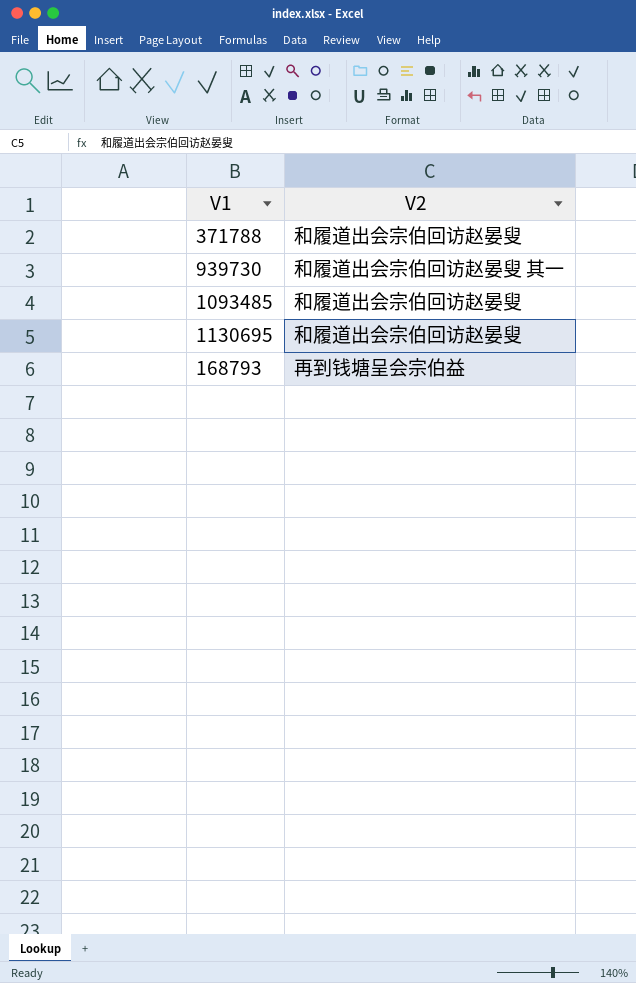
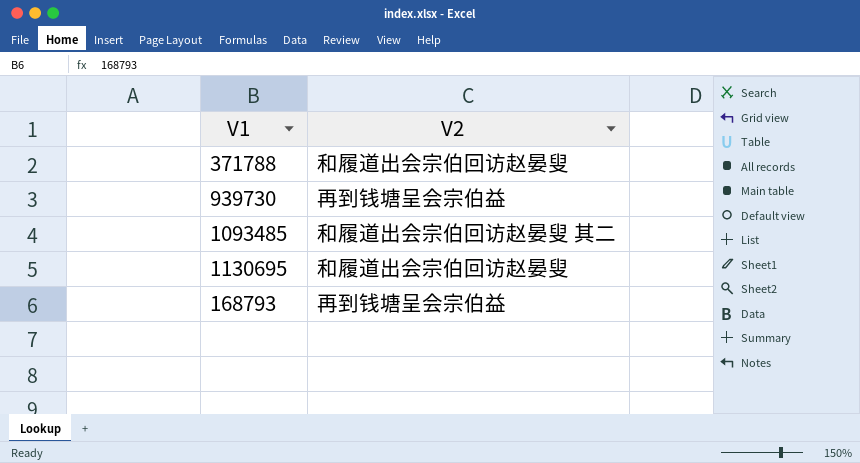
939730 | V2: 和履道出会宗伯回访赵晏叟 其一 -> 再到钱塘呈会宗伯益
1093485 | V2: 和履道出会宗伯回访赵晏叟 -> 和履道出会宗伯回访赵晏叟 其二

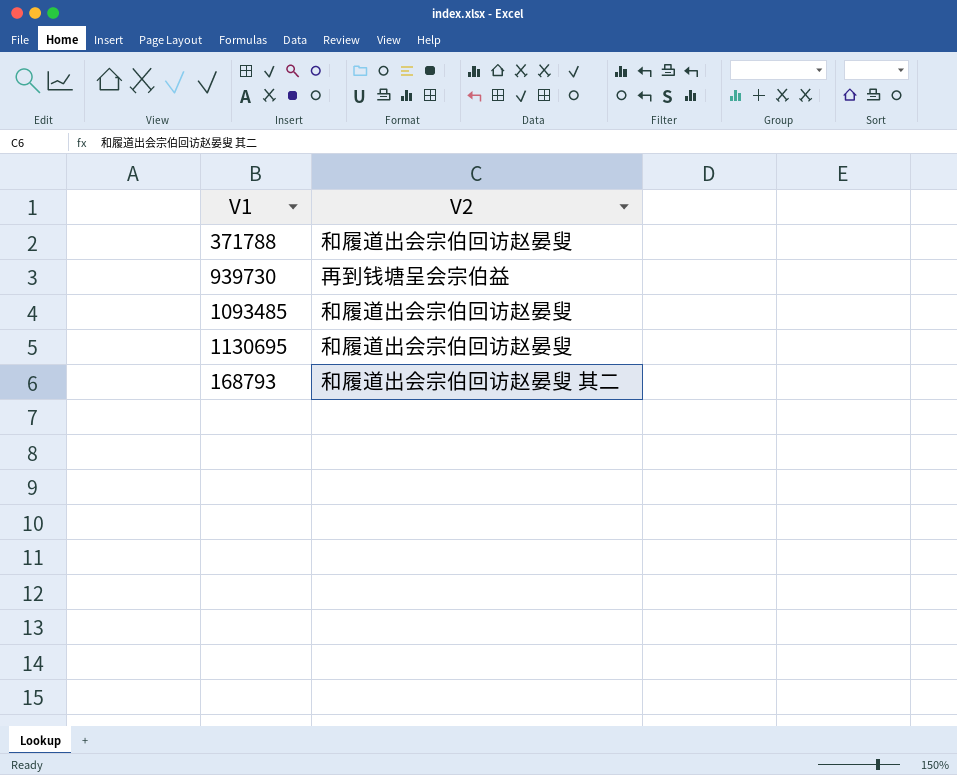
1093485 | V2: 和履道出会宗伯回访赵晏叟 其二 -> 和履道出会宗伯回访赵晏叟
168793 | V2: 再到钱塘呈会宗伯益 -> 和履道出会宗伯回访赵晏叟 其二

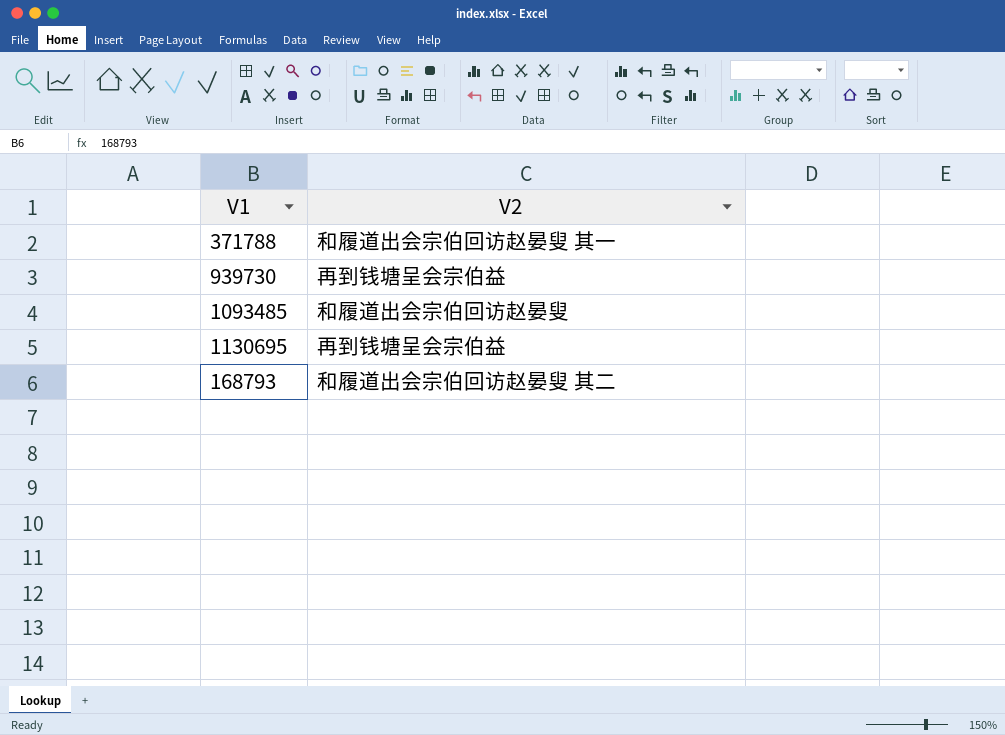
371788 | V2: 和履道出会宗伯回访赵晏叟 -> 和履道出会宗伯回访赵晏叟 其一
1130695 | V2: 和履道出会宗伯回访赵晏叟 -> 再到钱塘呈会宗伯益

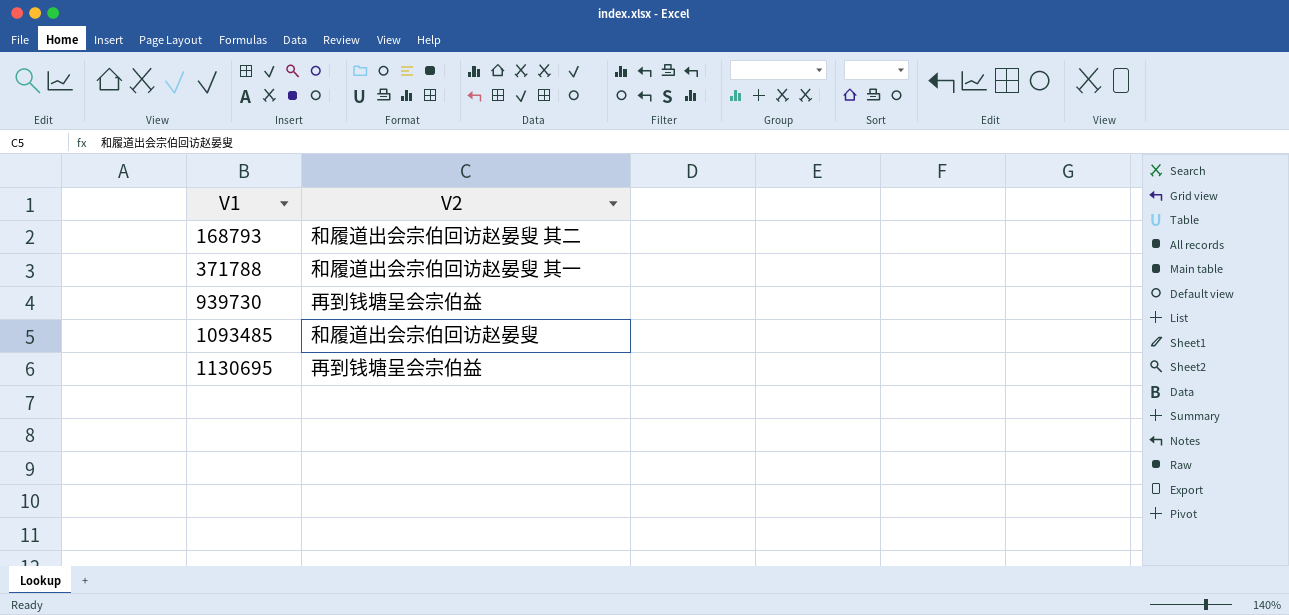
row order: none -> V1 ascending

